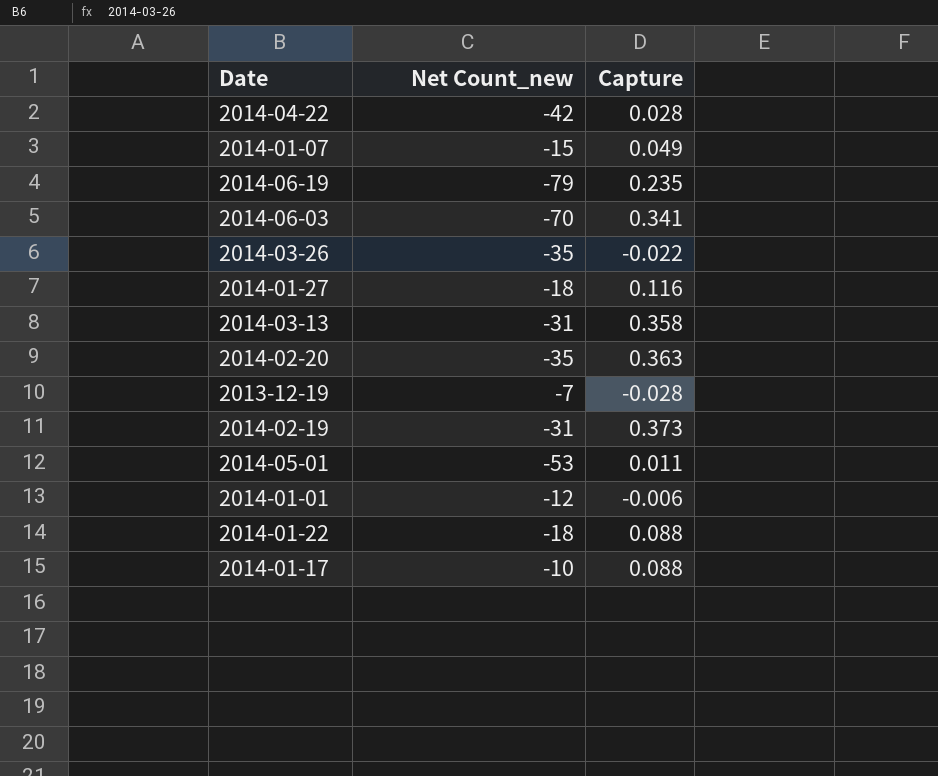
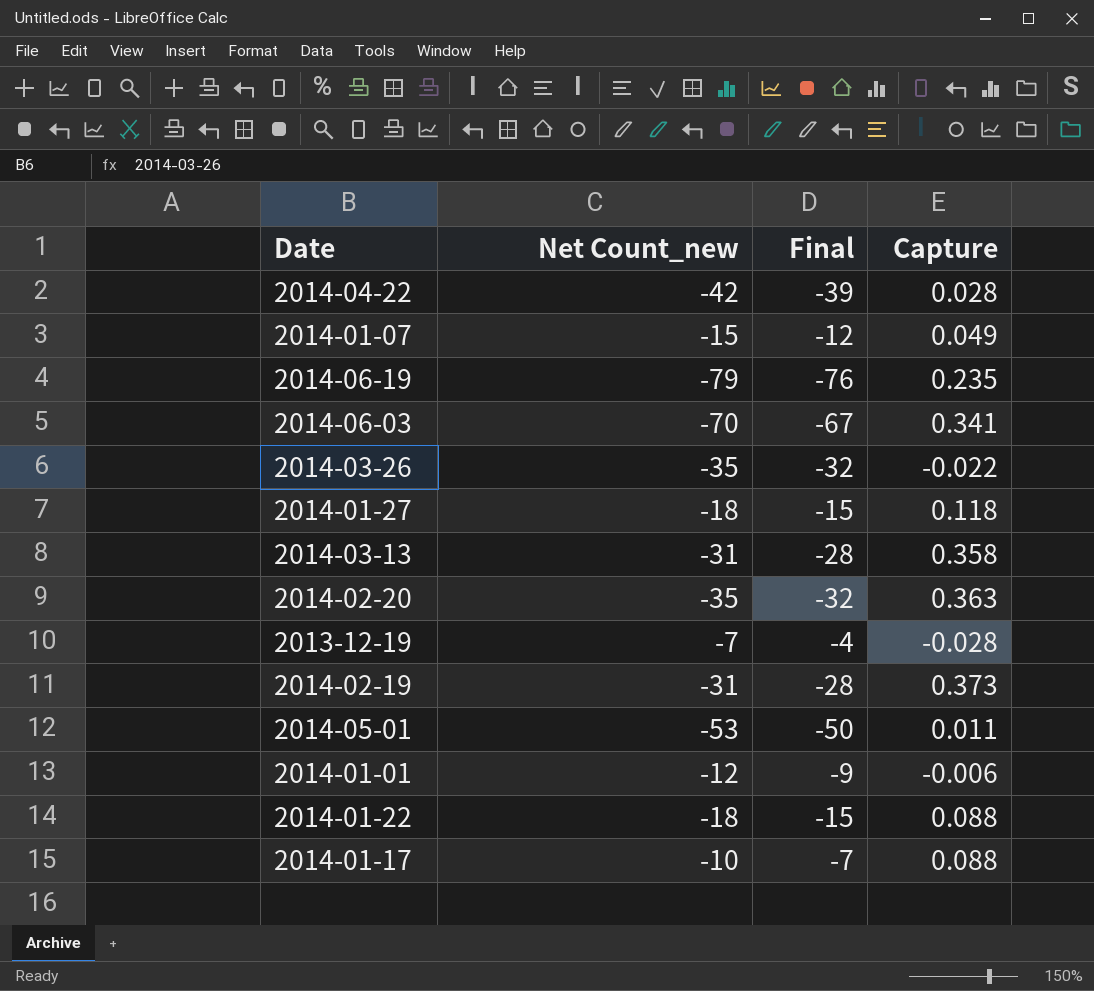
column Final | formula: none -> [Net Count_new] + 3
2014-01-27 | Capture: 0.116 -> 0.118

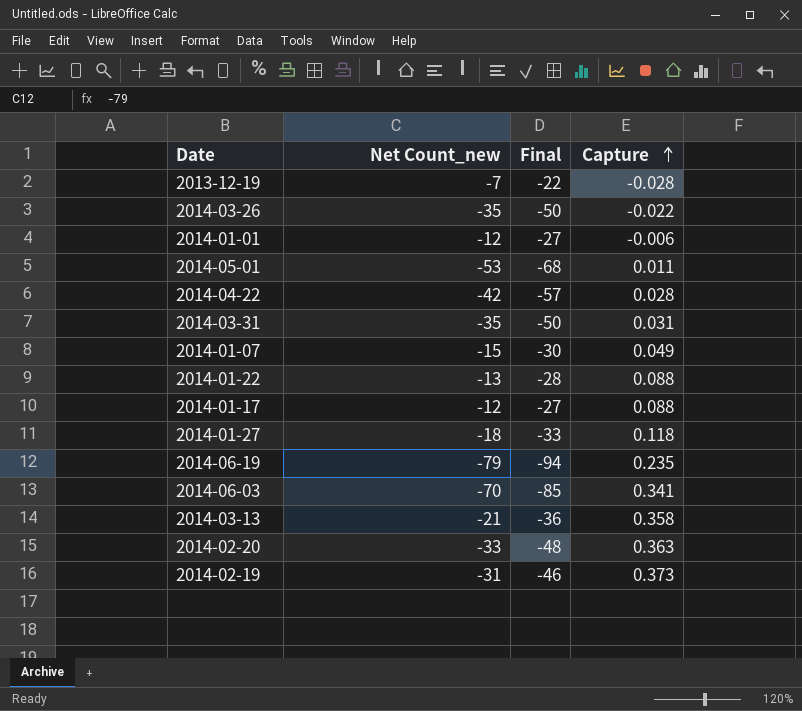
row order: none -> Capture ascending
column Final | formula: [Net Count_new] + 3 -> [Net Count_new] - 15
row 2014-03-31: none -> -35 | -50 | 0.031
2014-01-22 | Net Count_new: -18 -> -13
2014-01-17 | Net Count_new: -10 -> -12
2014-03-13 | Net Count_new: -31 -> -21
2014-02-20 | Net Count_new: -35 -> -33

